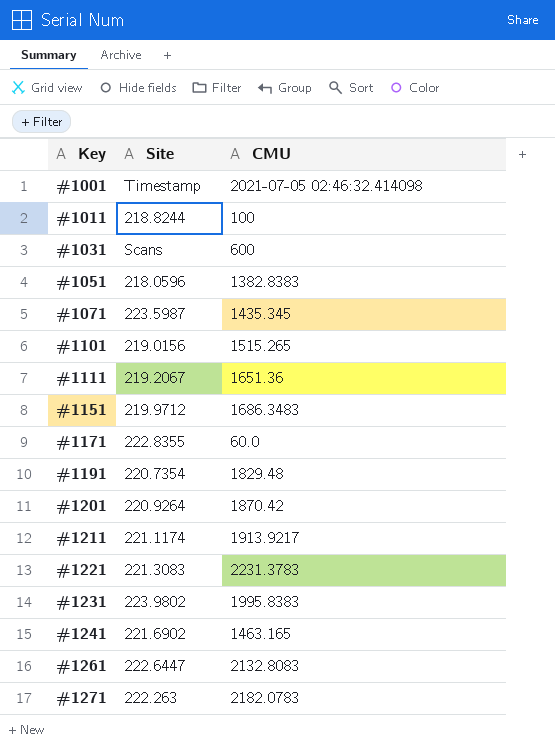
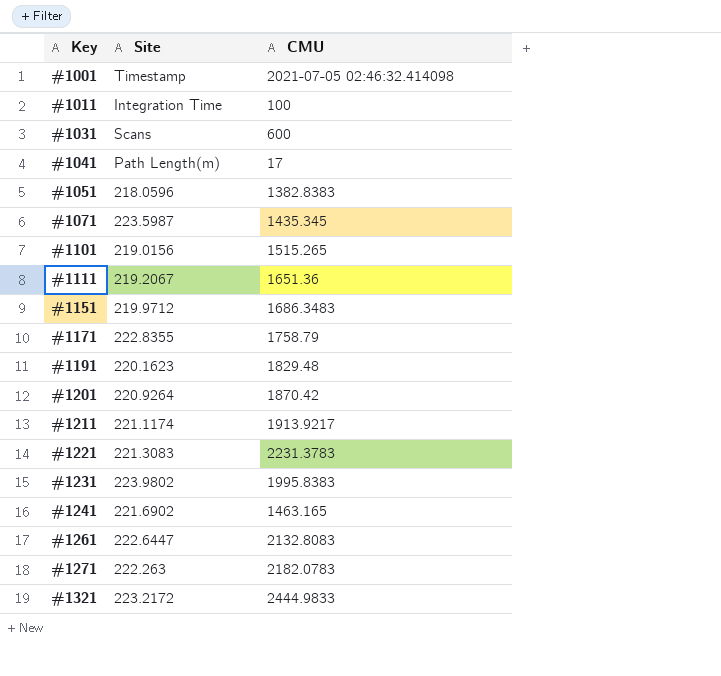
#1011 | Site: 218.8244 -> Integration Time
row #1041: none -> Path Length(m) | 17
#1171 | CMU: 60.0 -> 1758.79
#1191 | Site: 220.7354 -> 220.1623
row #1321: none -> 223.2172 | 2444.9833

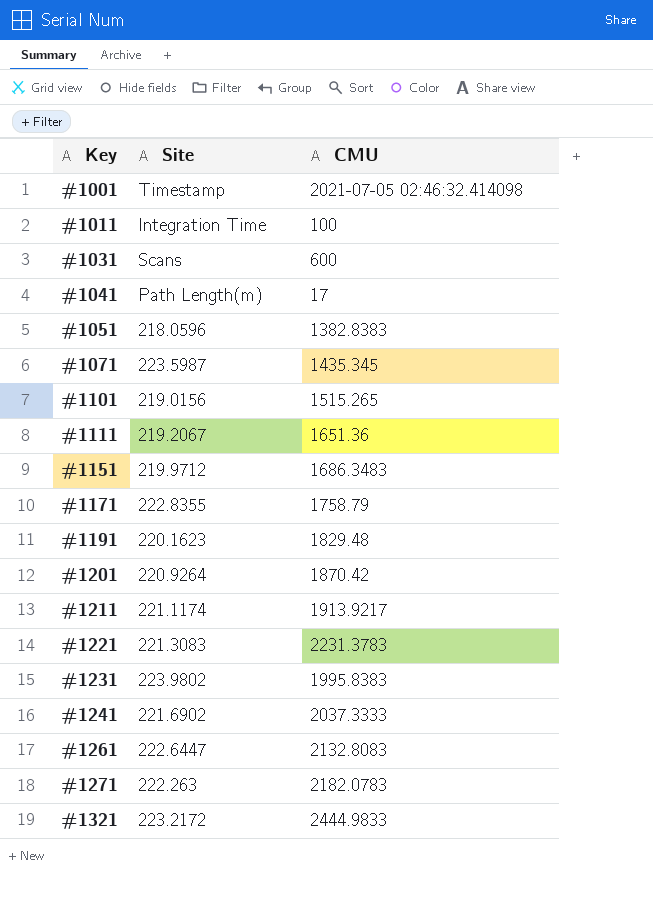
#1241 | CMU: 1463.165 -> 2037.3333

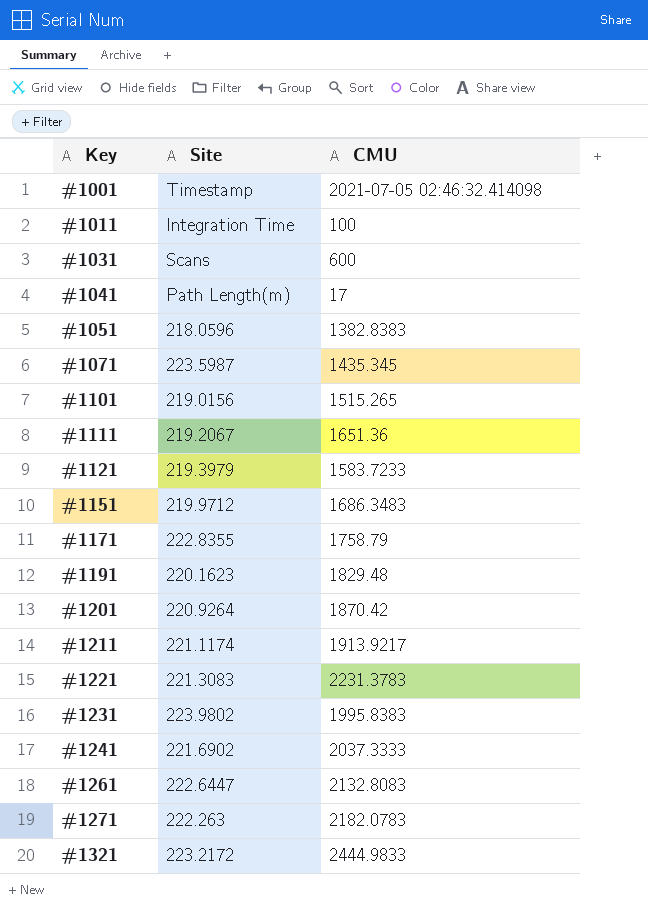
row #1121: none -> 219.3979 | 1583.7233

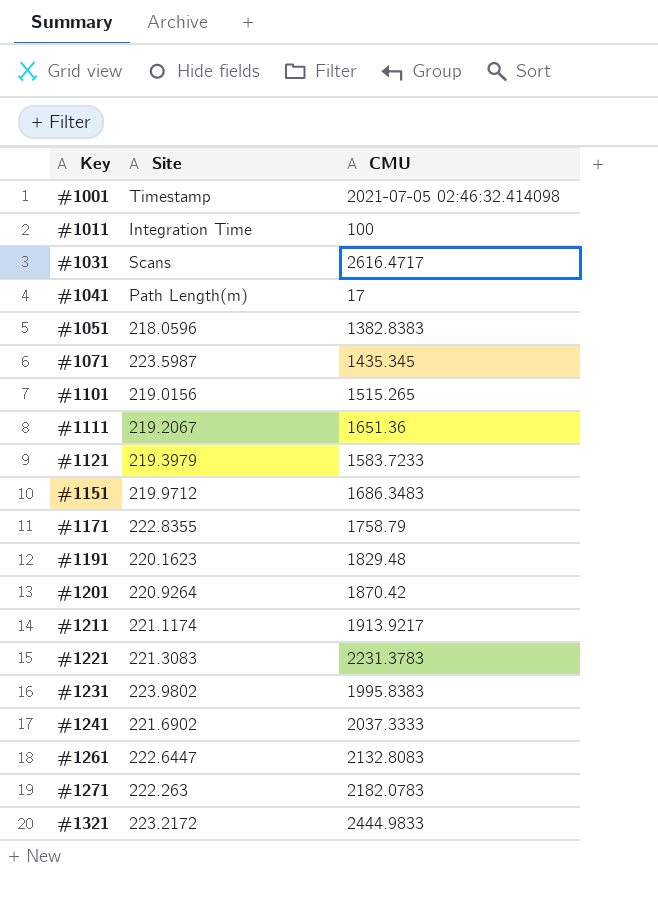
#1031 | CMU: 600 -> 2616.4717

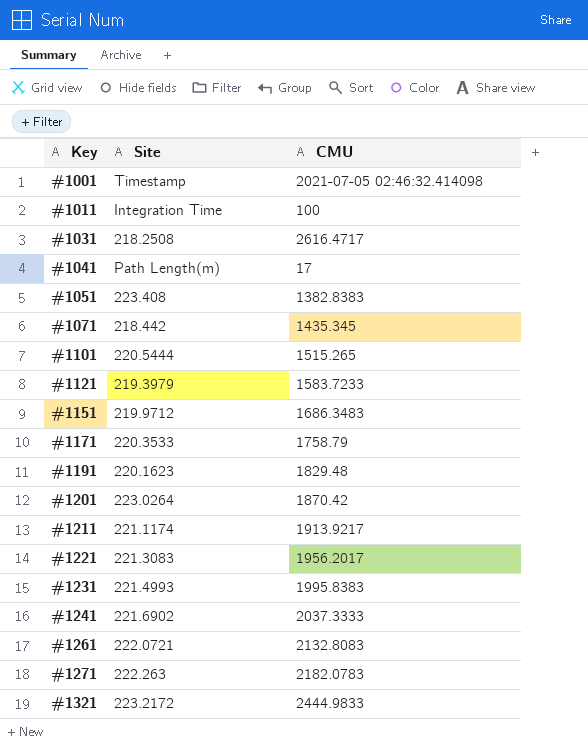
row #1111: 219.2067 | 1651.36 -> none
#1031 | Site: Scans -> 218.2508
#1051 | Site: 218.0596 -> 223.408
#1071 | Site: 223.5987 -> 218.442
#1101 | Site: 219.0156 -> 220.5444
#1171 | Site: 222.8355 -> 220.3533
#1201 | Site: 220.9264 -> 223.0264
#1221 | CMU: 2231.3783 -> 1956.2017
#1231 | Site: 223.9802 -> 221.4993
#1261 | Site: 222.6447 -> 222.0721

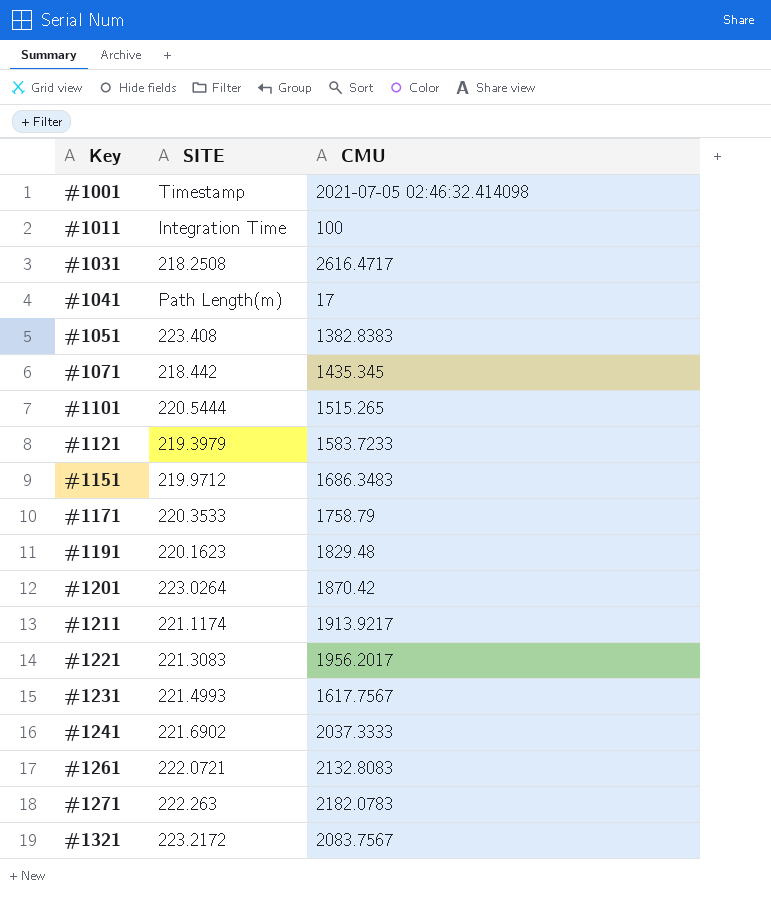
column name: Site -> SITE
#1231 | CMU: 1995.8383 -> 1617.7567
#1321 | CMU: 2444.9833 -> 2083.7567

